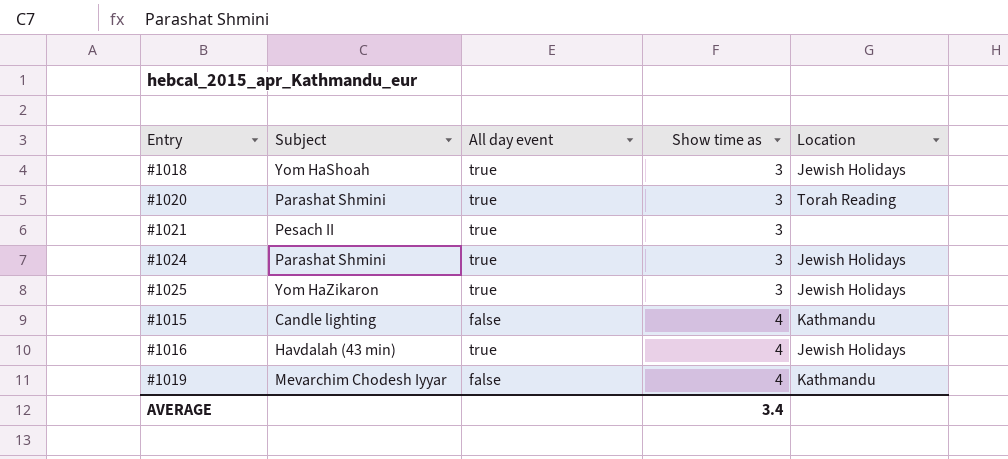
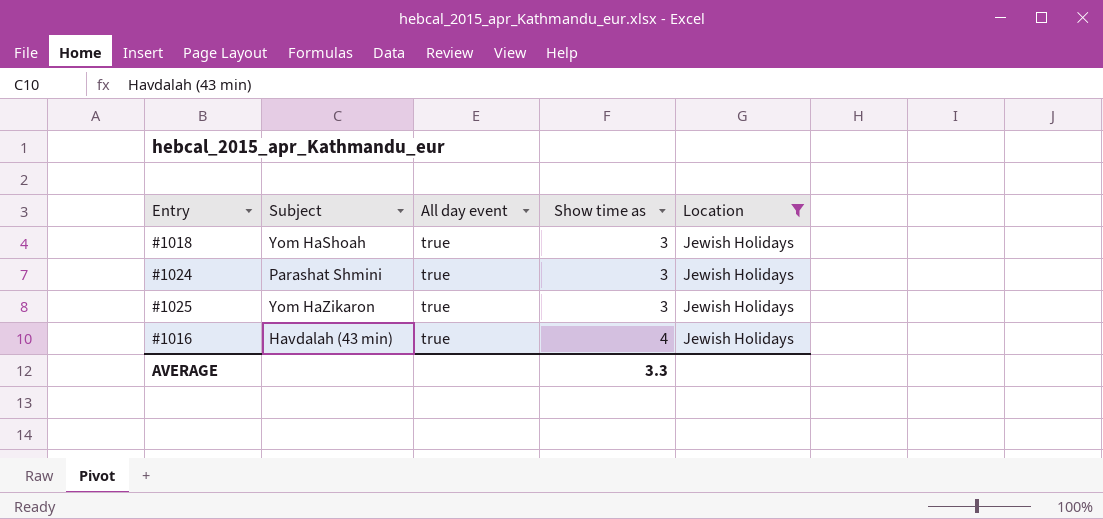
filter: none -> Location = Jewish Holidays
AVERAGE | Show time as: 3.4 -> 3.3

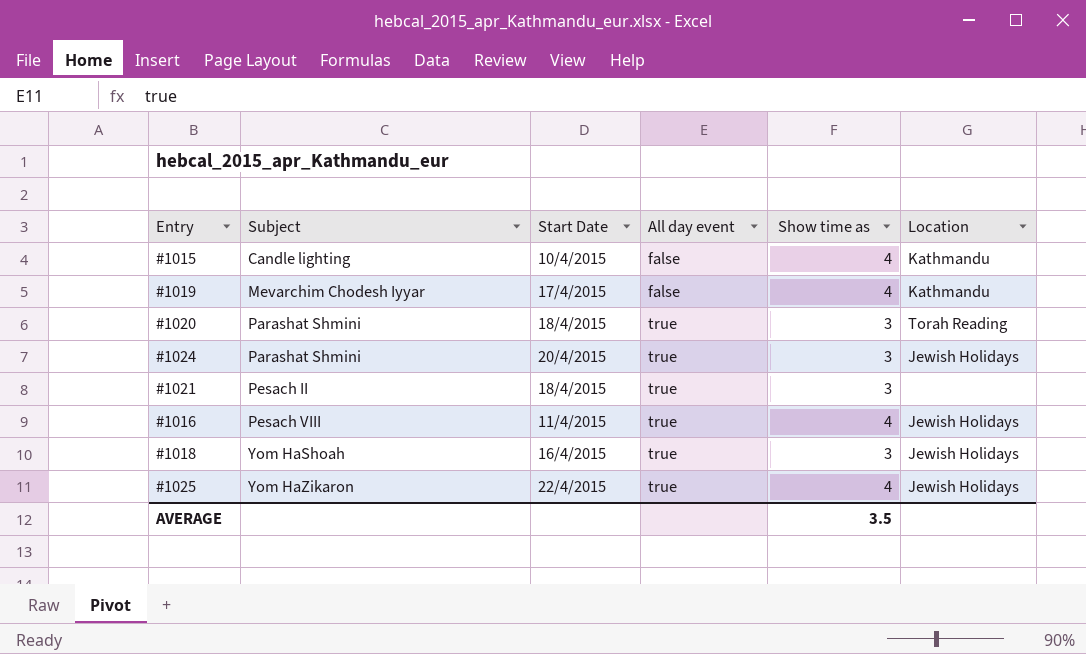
filter: Location = Jewish Holidays -> none
row order: Show time as ascending -> Subject ascending
column Start Date | position: none -> 3
#1016 | Subject: Havdalah (43 min) -> Pesach VIII
#1025 | Show time as: 3 -> 4
AVERAGE | Show time as: 3.3 -> 3.5

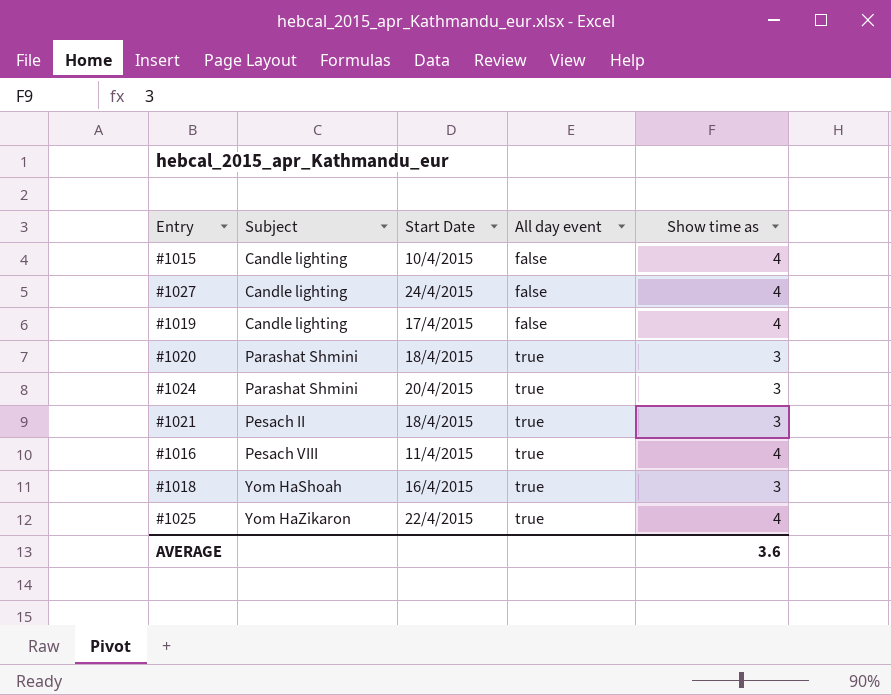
column Location | position: 6 -> none
row #1027: none -> Candle lighting | 24/4/2015 | false | 4
#1019 | Subject: Mevarchim Chodesh Iyyar -> Candle lighting
AVERAGE | Show time as: 3.5 -> 3.6

